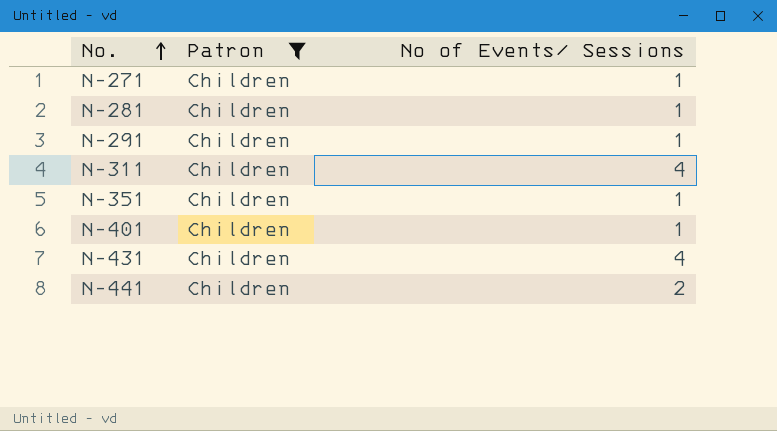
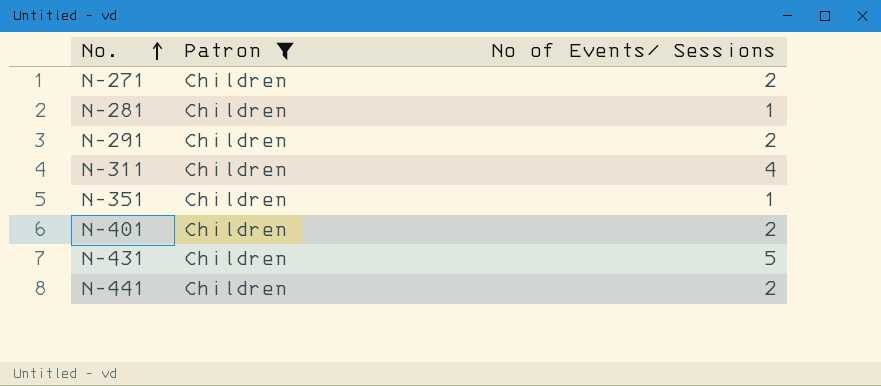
N-271 | No of Events/ Sessions: 1 -> 2
N-291 | No of Events/ Sessions: 1 -> 2
N-401 | No of Events/ Sessions: 1 -> 2
N-431 | No of Events/ Sessions: 4 -> 5

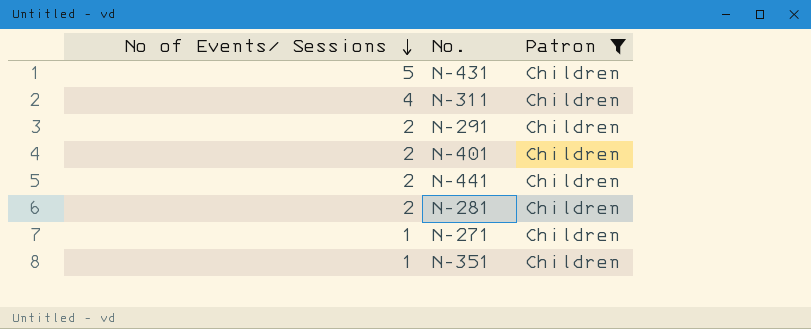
row order: No. ascending -> No of Events/ Sessions descending
column No of Events/ Sessions | position: 3 -> 1
N-281 | No of Events/ Sessions: 1 -> 2
N-271 | No of Events/ Sessions: 2 -> 1

